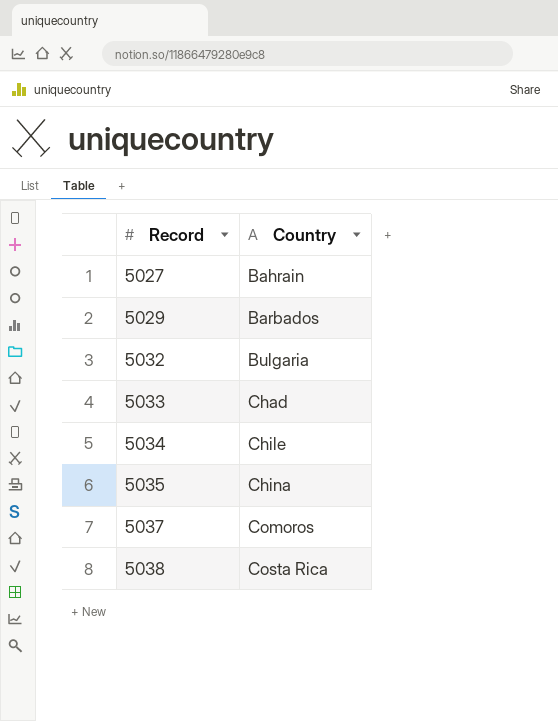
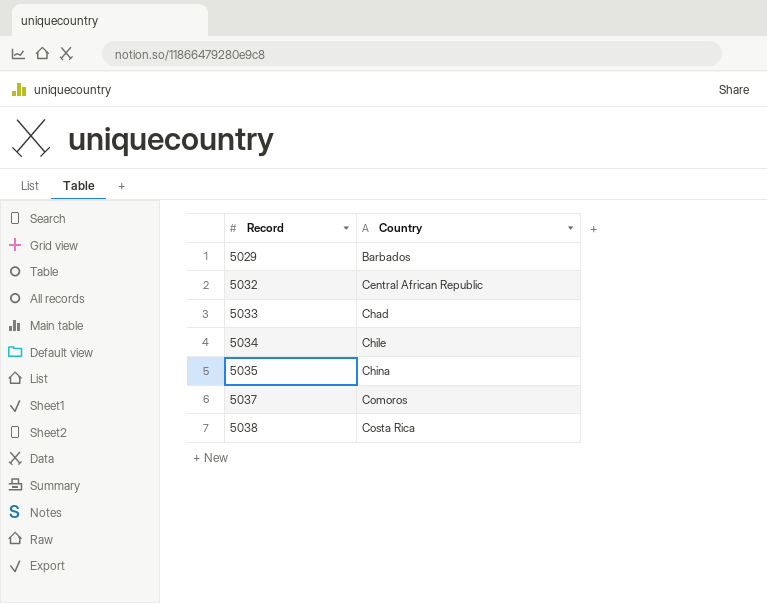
row 5027: Bahrain -> none
5032 | Country: Bulgaria -> Central African Republic

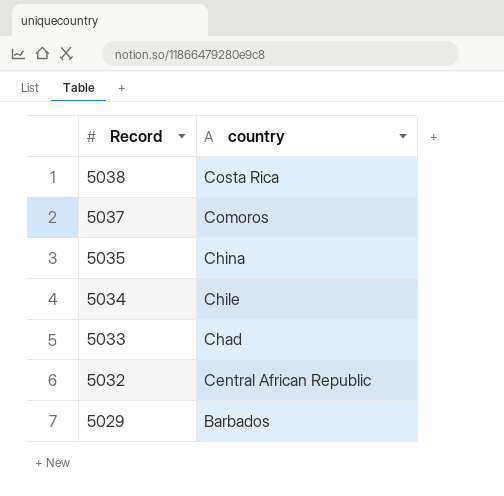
row order: Record ascending -> Record descending
column name: Country -> country

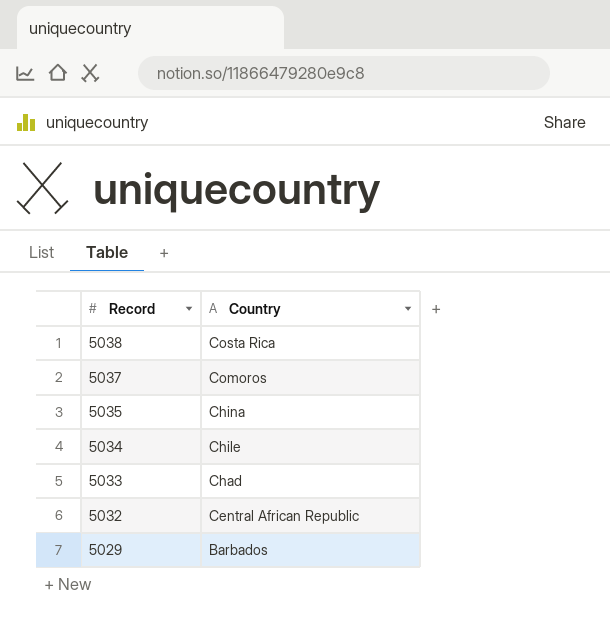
column name: country -> Country

